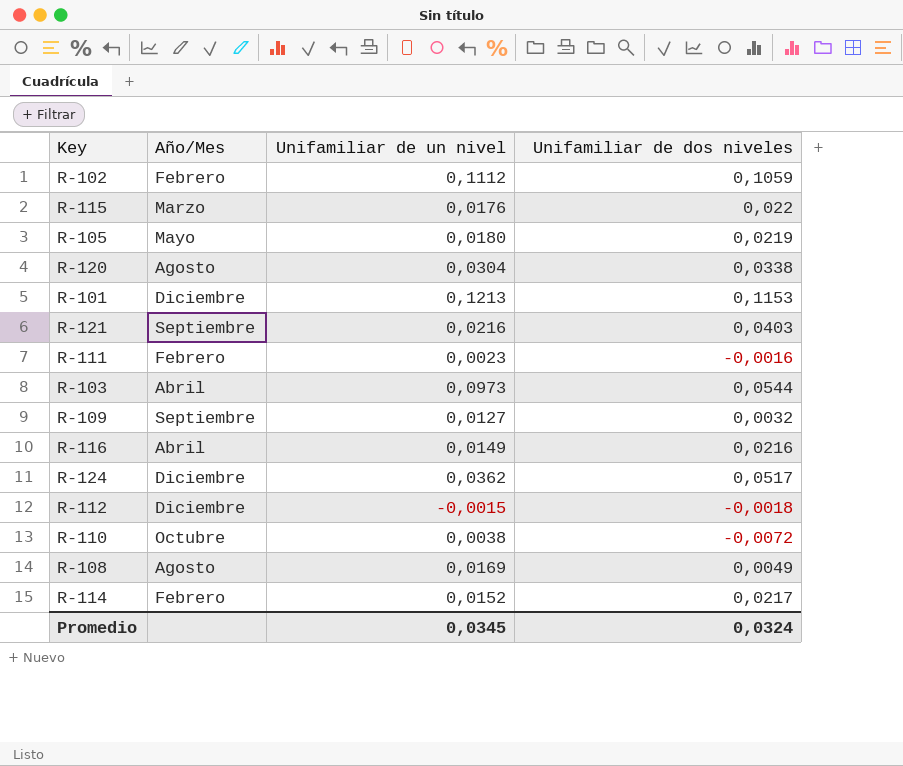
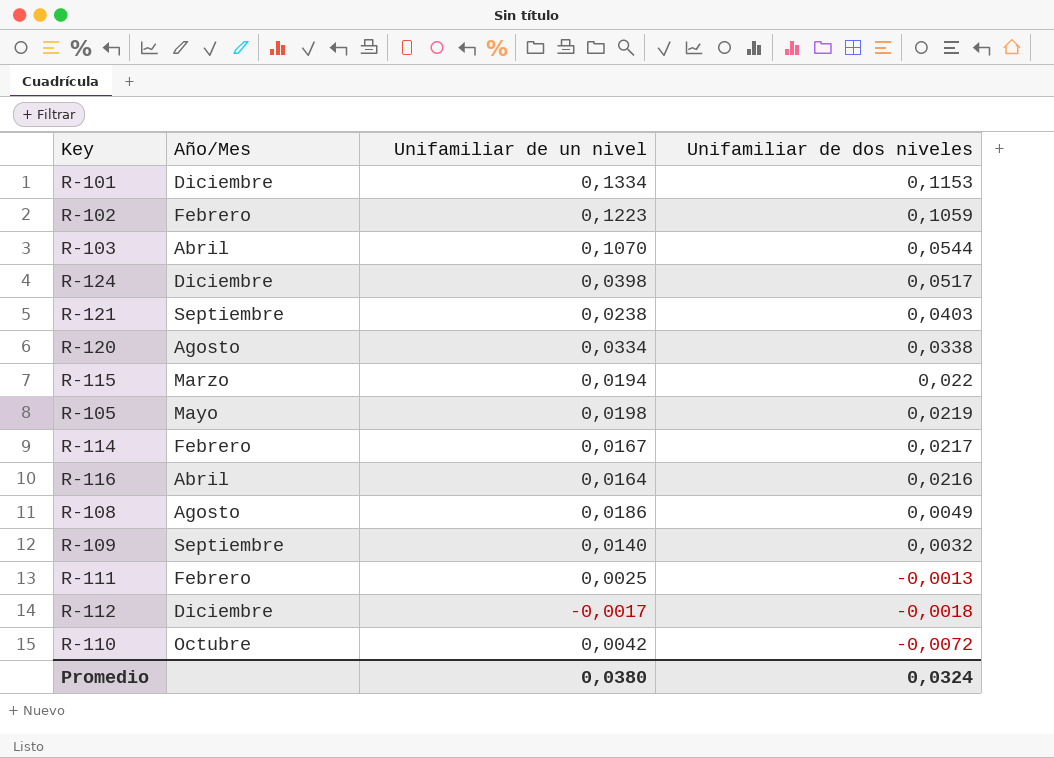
row order: none -> Unifamiliar de dos niveles descending
R-101 | Unifamiliar de un nivel: 0,1213 -> 0,1334
R-102 | Unifamiliar de un nivel: 0,1112 -> 0,1223
R-103 | Unifamiliar de un nivel: 0,0973 -> 0,1070
R-124 | Unifamiliar de un nivel: 0,0362 -> 0,0398
R-121 | Unifamiliar de un nivel: 0,0216 -> 0,0238
R-120 | Unifamiliar de un nivel: 0,0304 -> 0,0334
R-115 | Unifamiliar de un nivel: 0,0176 -> 0,0194
R-105 | Unifamiliar de un nivel: 0,0180 -> 0,0198
R-114 | Unifamiliar de un nivel: 0,0152 -> 0,0167
R-116 | Unifamiliar de un nivel: 0,0149 -> 0,0164
R-108 | Unifamiliar de un nivel: 0,0169 -> 0,0186
R-109 | Unifamiliar de un nivel: 0,0127 -> 0,0140
R-111 | Unifamiliar de un nivel: 0,0023 -> 0,0025
R-111 | Unifamiliar de dos niveles: -0,0016 -> -0,0013
R-112 | Unifamiliar de un nivel: -0,0015 -> -0,0017
R-110 | Unifamiliar de un nivel: 0,0038 -> 0,0042
Promedio | Unifamiliar de un nivel: 0,0345 -> 0,0380

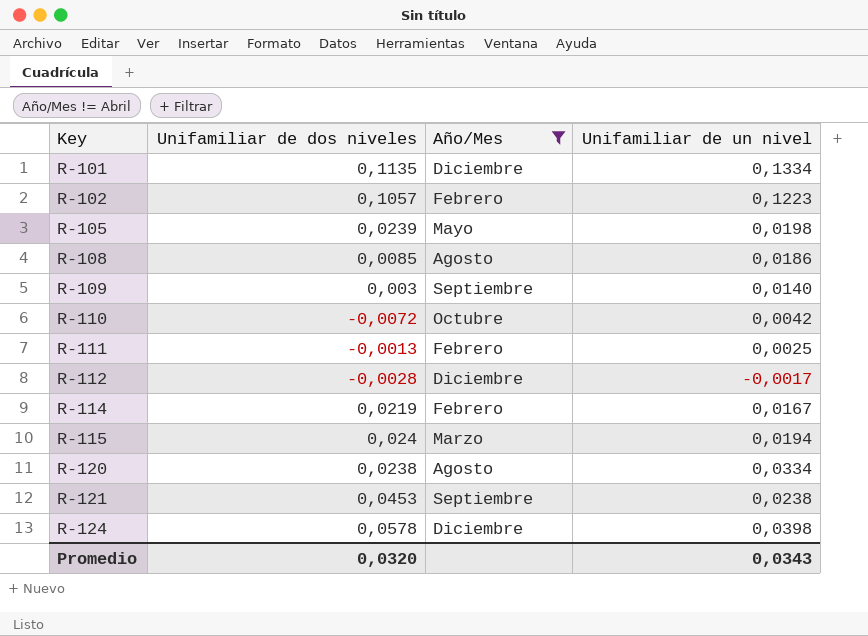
filter: none -> Año/Mes != Abril
row order: Unifamiliar de dos niveles descending -> Key ascending
column Unifamiliar de dos niveles | position: 4 -> 2
R-101 | Unifamiliar de dos niveles: 0,1153 -> 0,1135
R-102 | Unifamiliar de dos niveles: 0,1059 -> 0,1057
R-105 | Unifamiliar de dos niveles: 0,0219 -> 0,0239
R-108 | Unifamiliar de dos niveles: 0,0049 -> 0,0085
R-109 | Unifamiliar de dos niveles: 0,0032 -> 0,003
R-112 | Unifamiliar de dos niveles: -0,0018 -> -0,0028
R-114 | Unifamiliar de dos niveles: 0,0217 -> 0,0219
R-115 | Unifamiliar de dos niveles: 0,022 -> 0,024
R-120 | Unifamiliar de dos niveles: 0,0338 -> 0,0238
R-121 | Unifamiliar de dos niveles: 0,0403 -> 0,0453
R-124 | Unifamiliar de dos niveles: 0,0517 -> 0,0578
Promedio | Unifamiliar de dos niveles: 0,0324 -> 0,0320
Promedio | Unifamiliar de un nivel: 0,0380 -> 0,0343

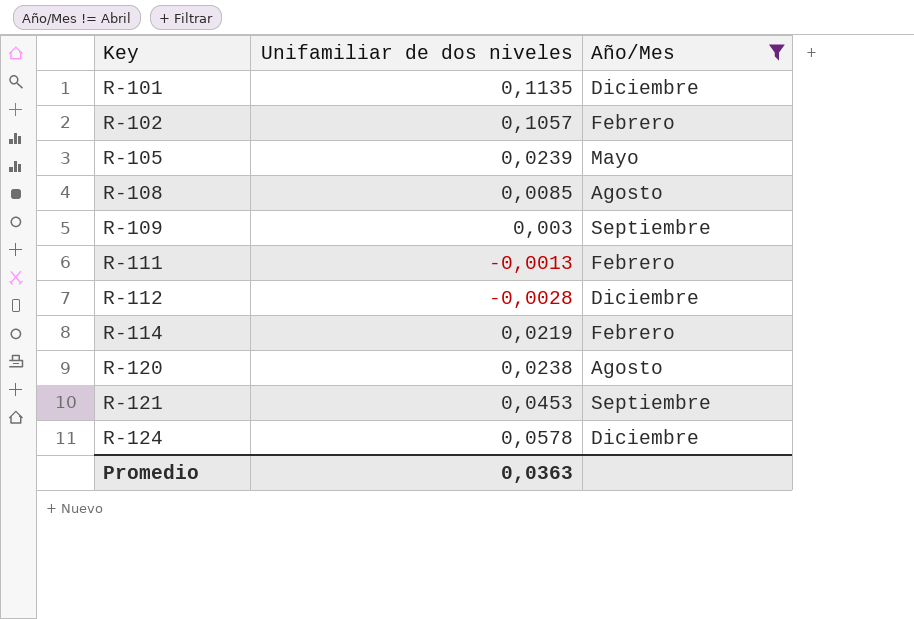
column Unifamiliar de un nivel | position: 4 -> none
row R-110: -0,0072 | Octubre | 0,0042 -> none
row R-115: 0,024 | Marzo | 0,0194 -> none
Promedio | Unifamiliar de dos niveles: 0,0320 -> 0,0363

